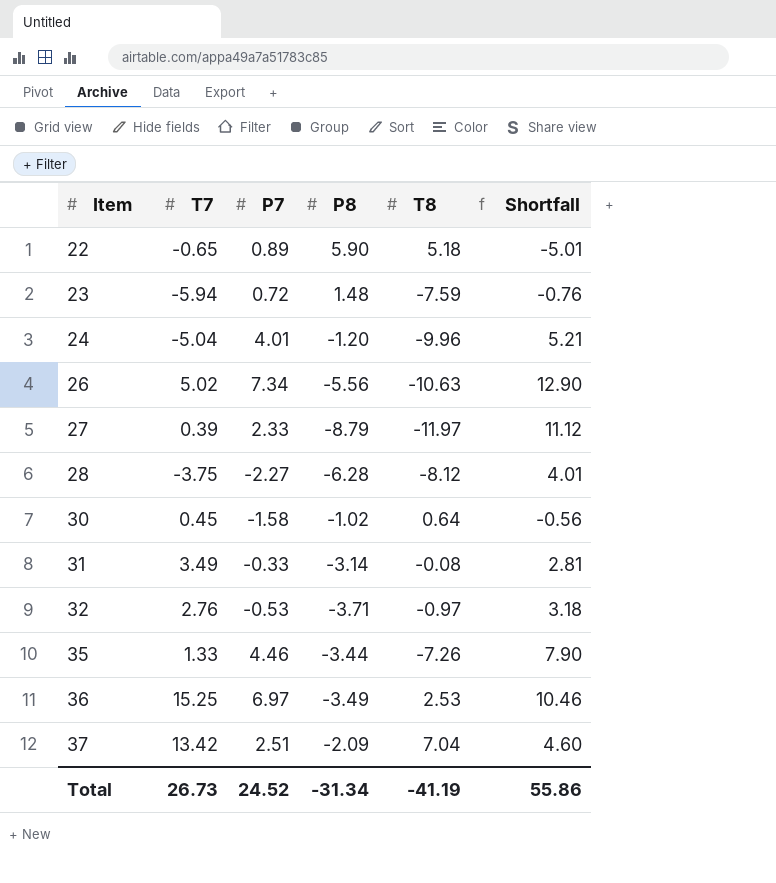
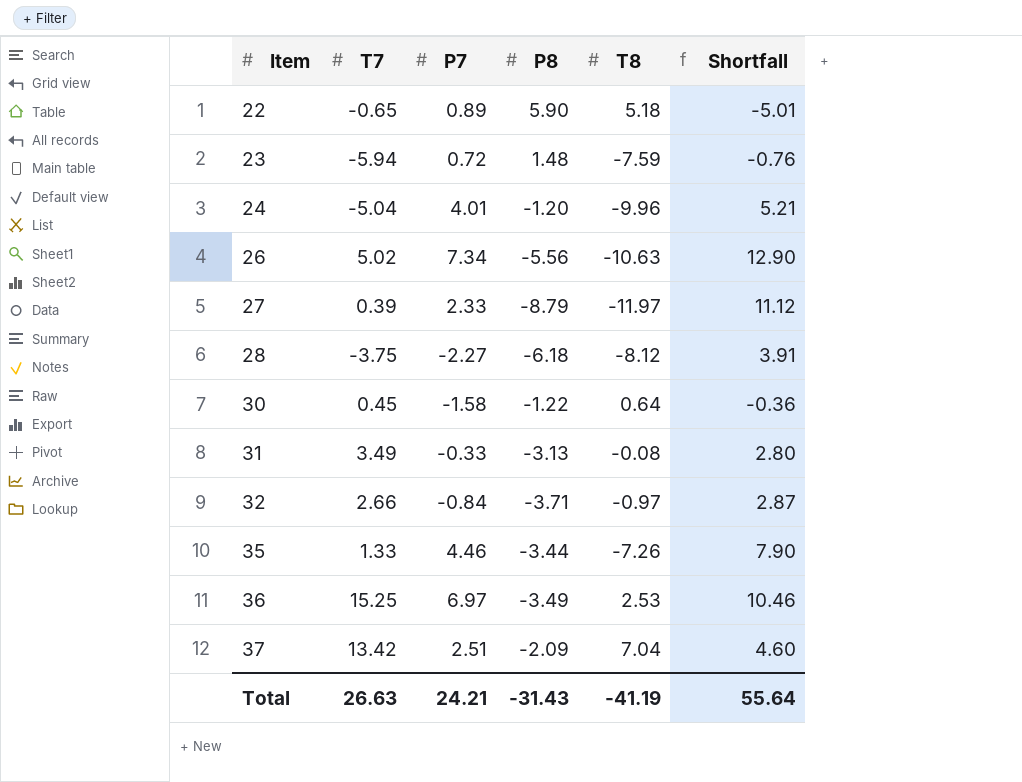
28 | P8: -6.28 -> -6.18
28 | Shortfall: 4.01 -> 3.91
30 | P8: -1.02 -> -1.22
30 | Shortfall: -0.56 -> -0.36
31 | P8: -3.14 -> -3.13
31 | Shortfall: 2.81 -> 2.80
32 | T7: 2.76 -> 2.66
32 | P7: -0.53 -> -0.84
32 | Shortfall: 3.18 -> 2.87
Total | T7: 26.73 -> 26.63
Total | P7: 24.52 -> 24.21
Total | P8: -31.34 -> -31.43
Total | Shortfall: 55.86 -> 55.64

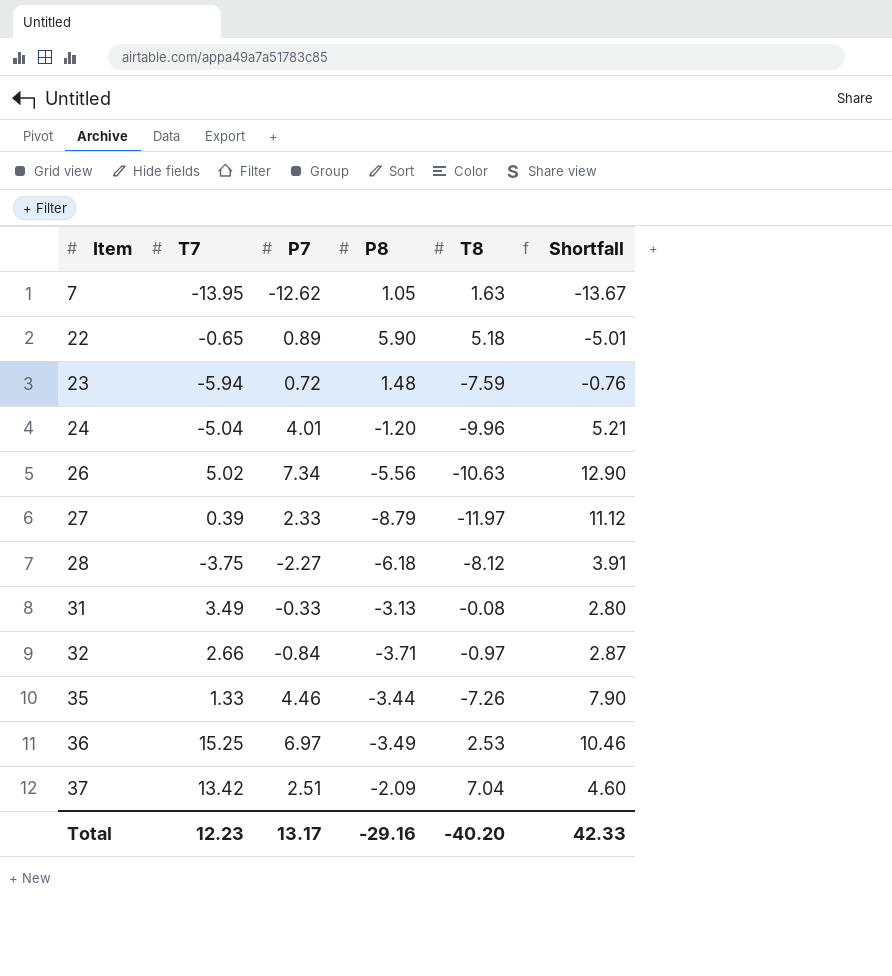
row 30: 0.45 | -1.58 | -1.22 | 0.64 | -0.36 -> none
row 7: none -> -13.95 | -12.62 | 1.05 | 1.63 | -13.67
Total | T7: 26.63 -> 12.23
Total | P7: 24.21 -> 13.17
Total | P8: -31.43 -> -29.16
Total | T8: -41.19 -> -40.20
Total | Shortfall: 55.64 -> 42.33

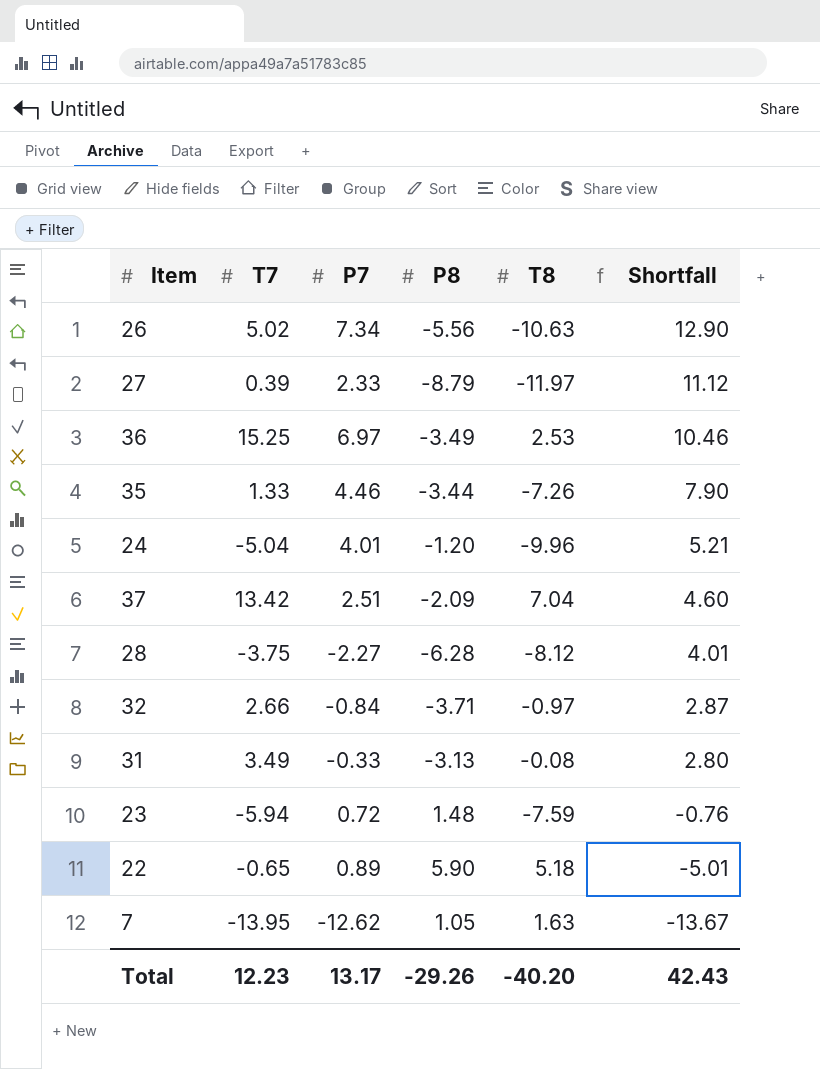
row order: Item ascending -> Shortfall descending
28 | P8: -6.18 -> -6.28
28 | Shortfall: 3.91 -> 4.01
Total | P8: -29.16 -> -29.26
Total | Shortfall: 42.33 -> 42.43

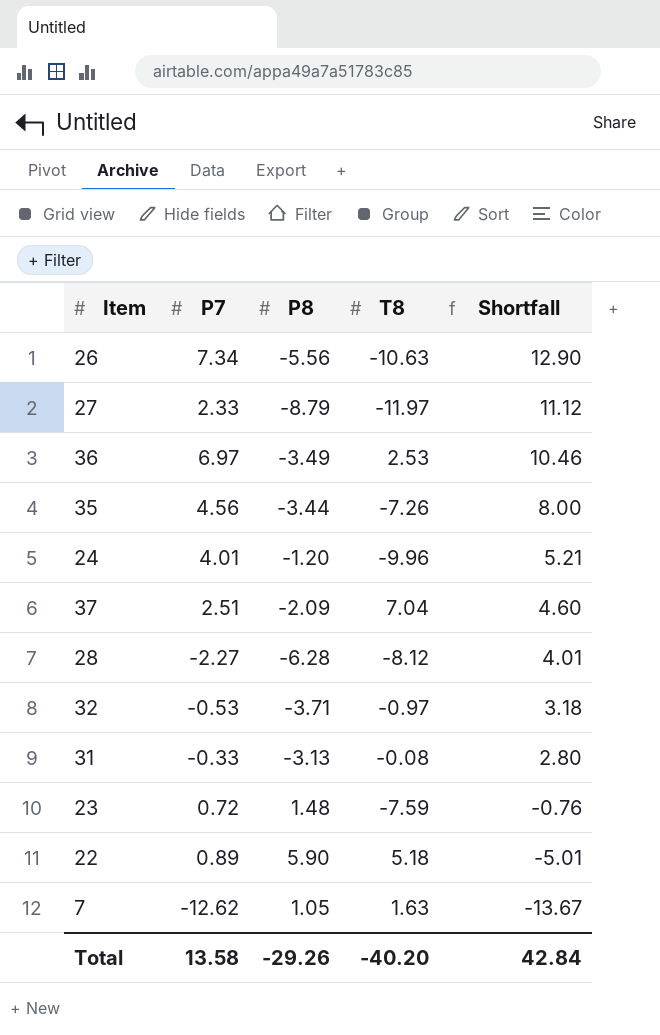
column T7 | position: 2 -> none
35 | P7: 4.46 -> 4.56
35 | Shortfall: 7.90 -> 8.00
32 | P7: -0.84 -> -0.53
32 | Shortfall: 2.87 -> 3.18
Total | P7: 13.17 -> 13.58
Total | Shortfall: 42.43 -> 42.84

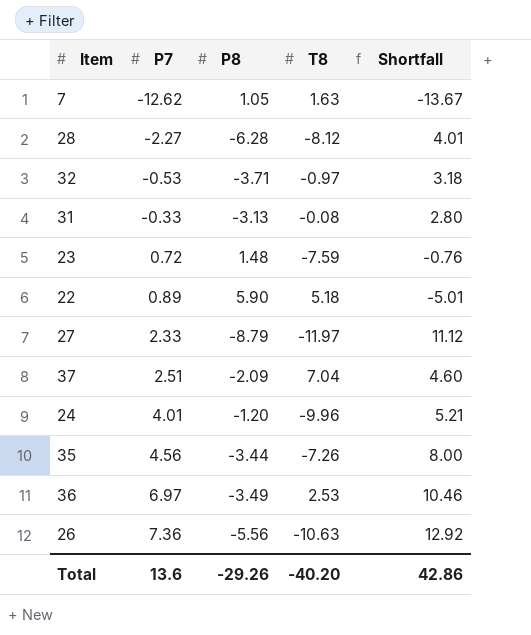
row order: Shortfall descending -> P7 ascending
26 | P7: 7.34 -> 7.36
26 | Shortfall: 12.90 -> 12.92
Total | P7: 13.58 -> 13.6
Total | Shortfall: 42.84 -> 42.86

